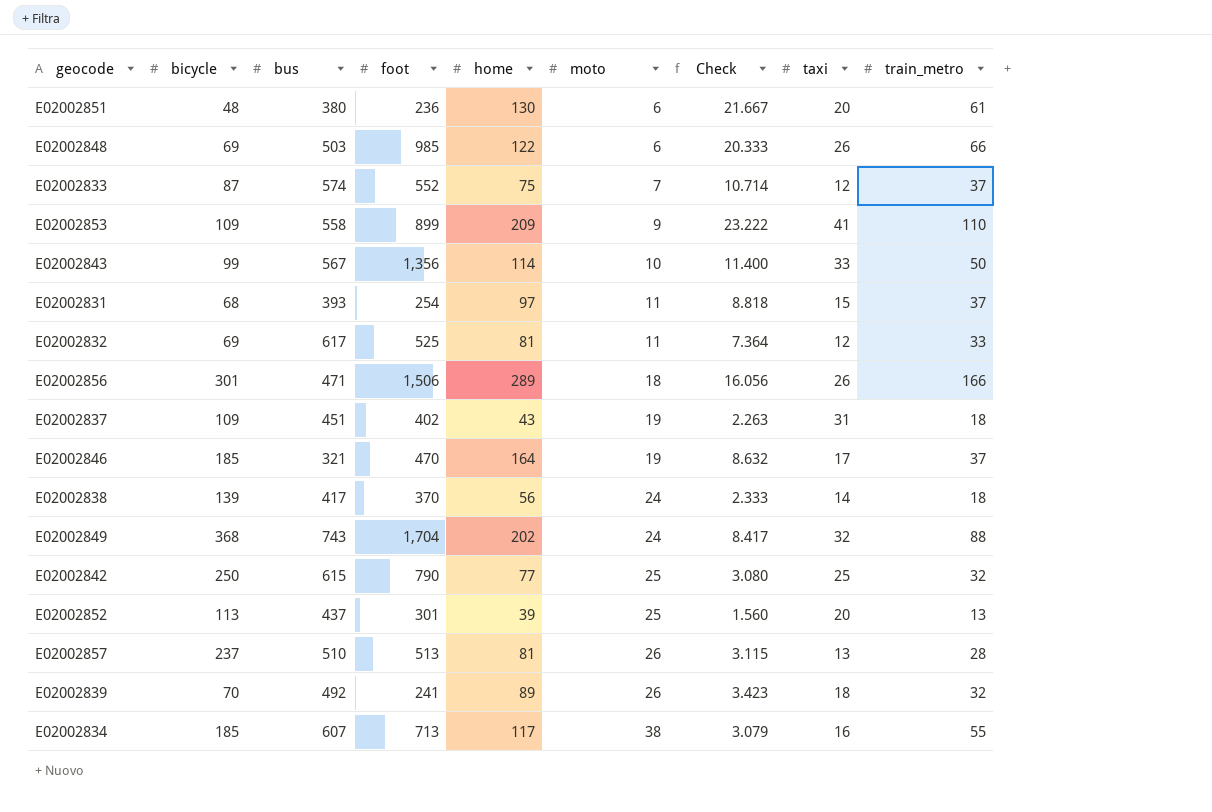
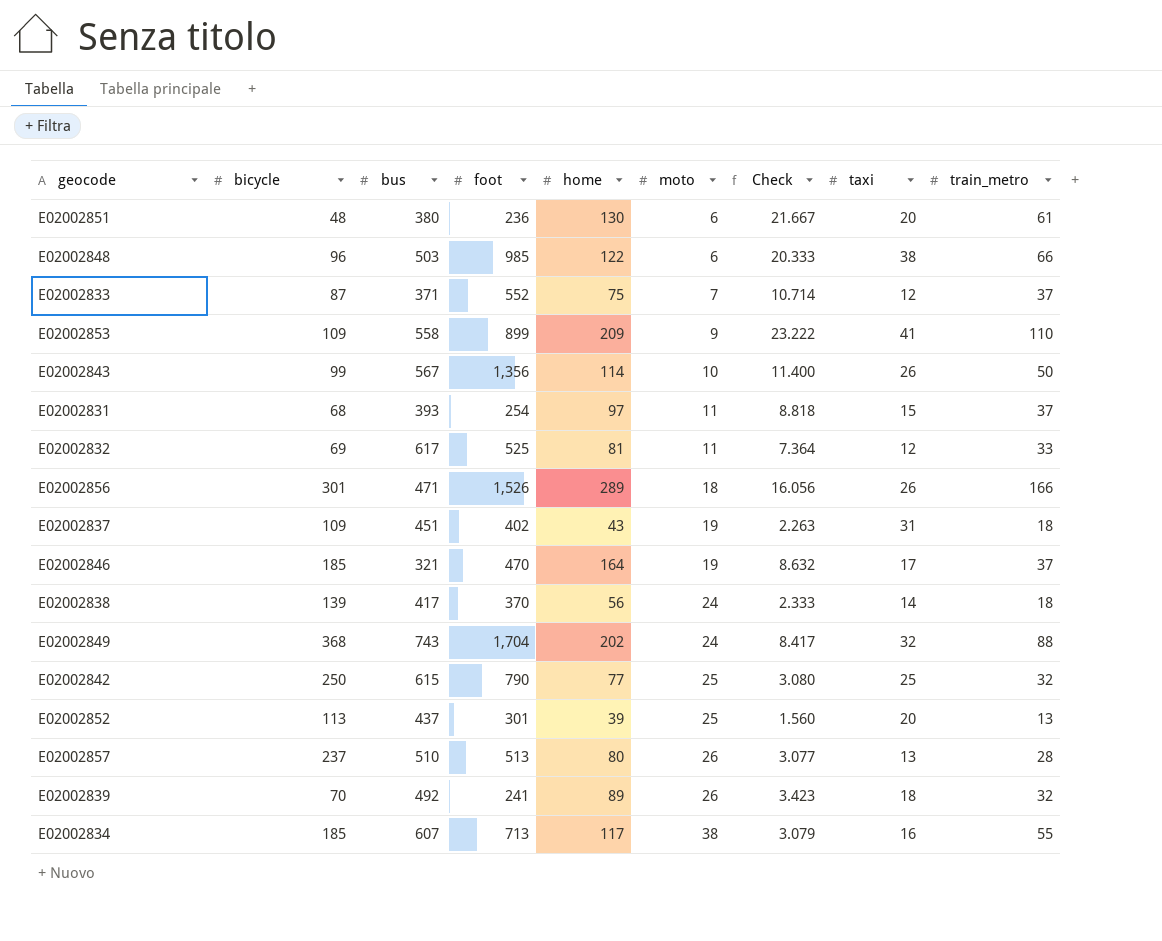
E02002848 | bicycle: 69 -> 96
E02002848 | taxi: 26 -> 38
E02002833 | bus: 574 -> 371
E02002843 | taxi: 33 -> 26
E02002856 | foot: 1,506 -> 1,526
E02002857 | home: 81 -> 80
E02002857 | Check: 3.115 -> 3.077

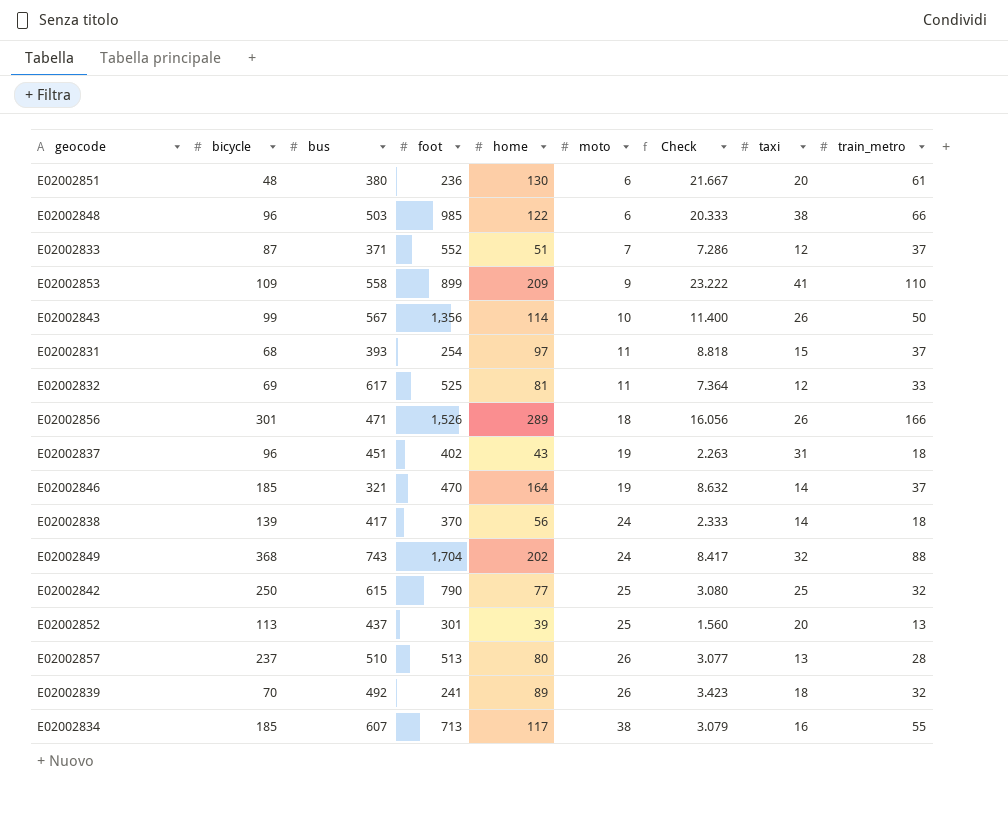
E02002833 | home: 75 -> 51
E02002833 | Check: 10.714 -> 7.286
E02002837 | bicycle: 109 -> 96
E02002846 | taxi: 17 -> 14

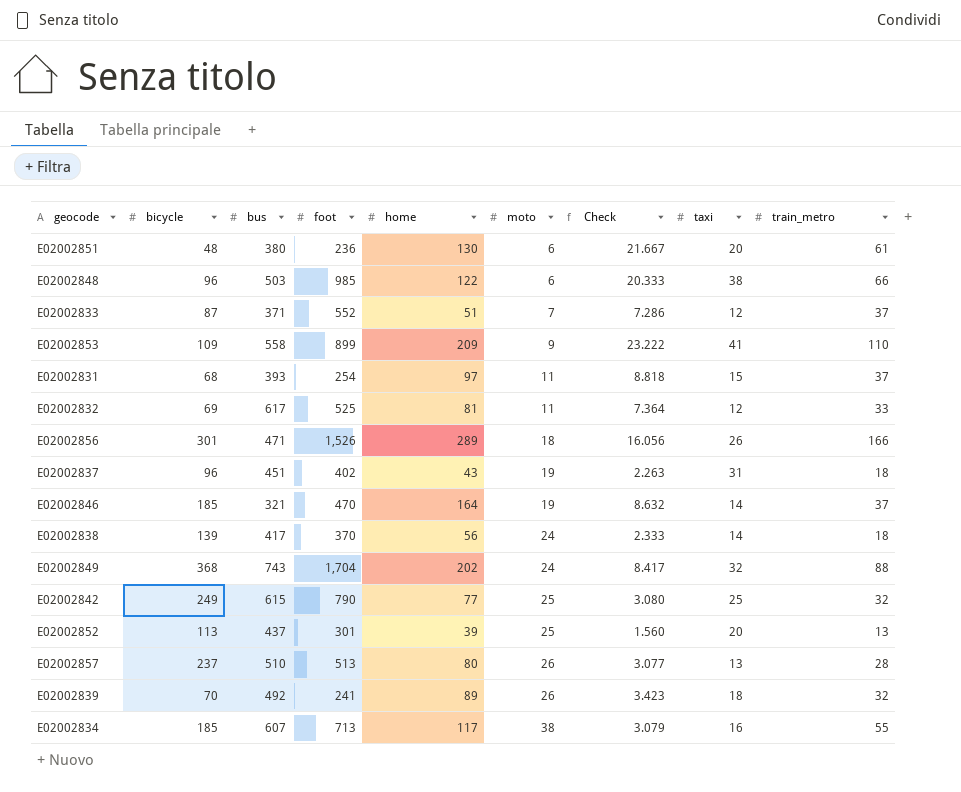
row E02002843: 99 | 567 | 1,356 | 114 | 10 | 11.400 | 26 | 50 -> none
E02002842 | bicycle: 250 -> 249

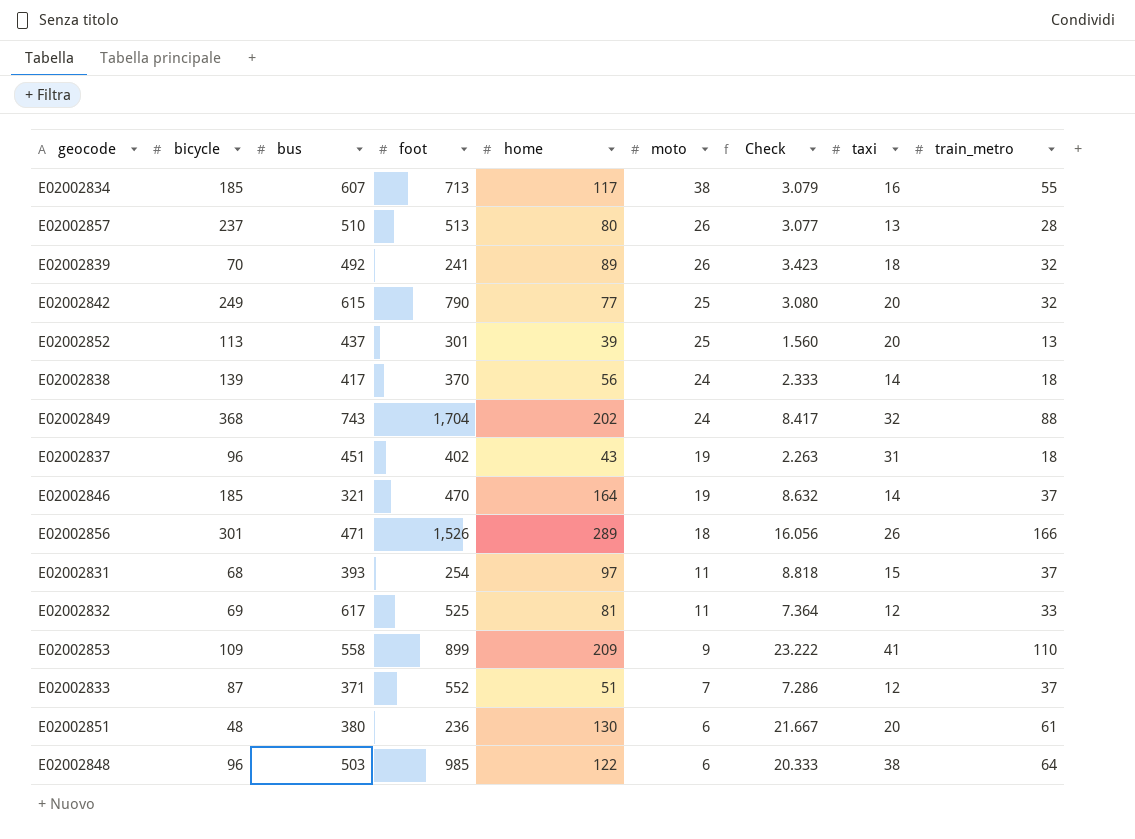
row order: moto ascending -> moto descending
E02002842 | taxi: 25 -> 20
E02002848 | train_metro: 66 -> 64

